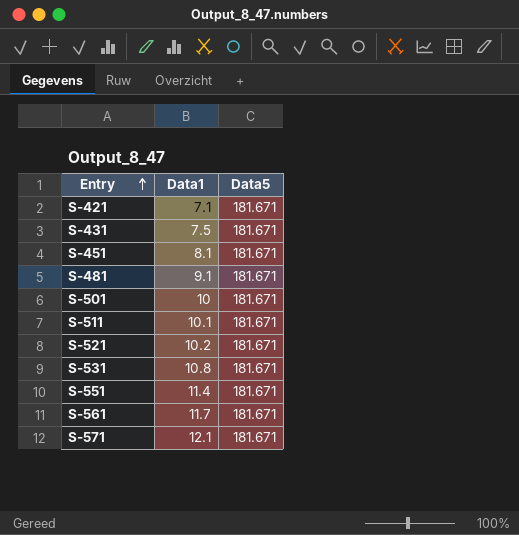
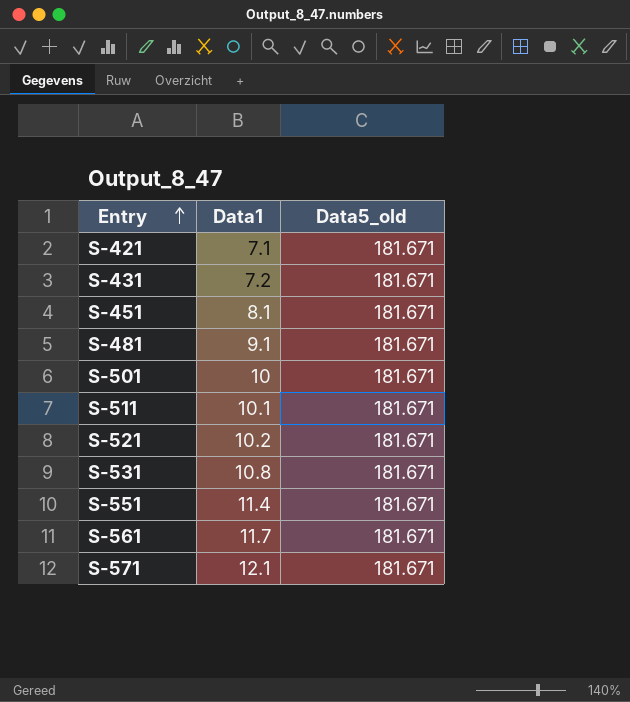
column name: Data5 -> Data5_old
S-431 | Data1: 7.5 -> 7.2

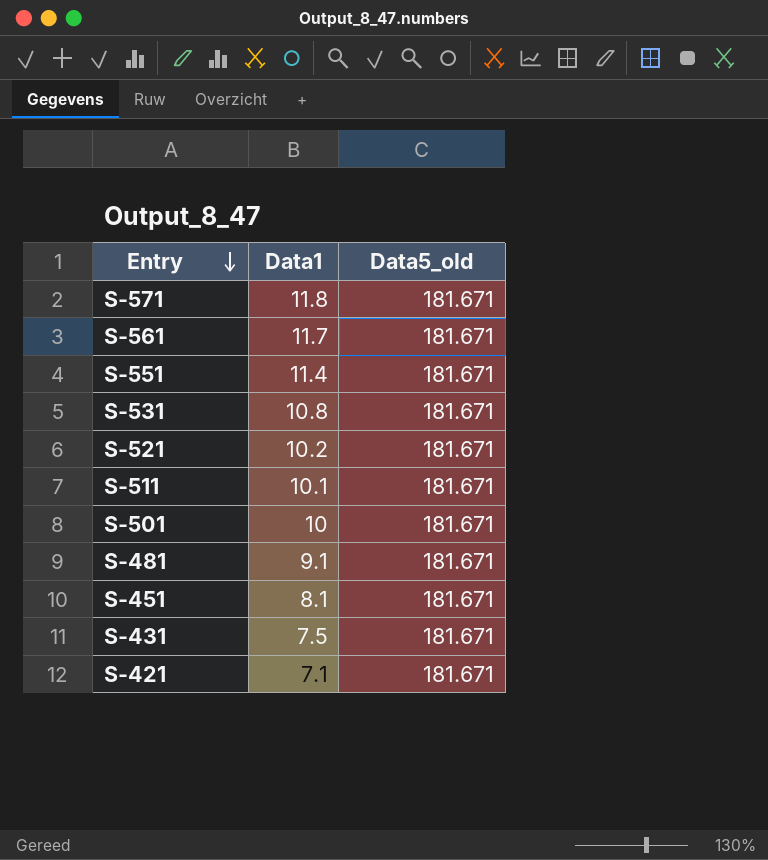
row order: Entry ascending -> Entry descending
S-571 | Data1: 12.1 -> 11.8
S-431 | Data1: 7.2 -> 7.5

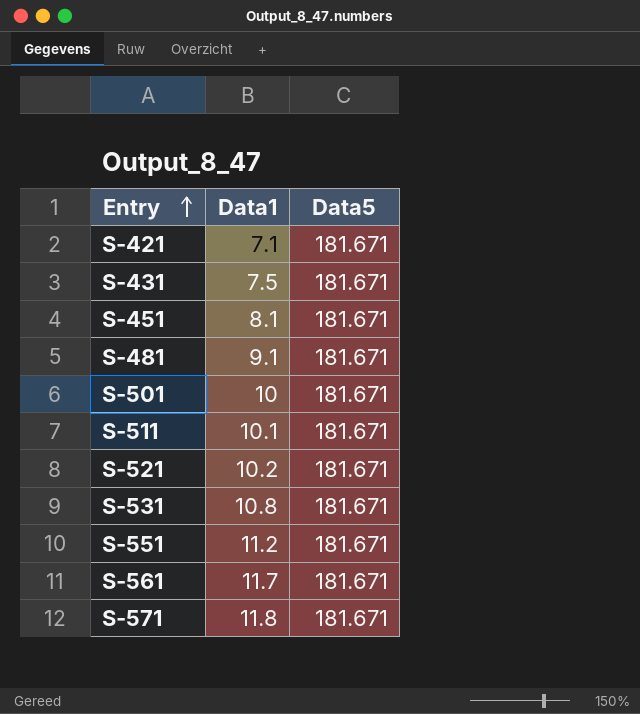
row order: Entry descending -> Entry ascending
column name: Data5_old -> Data5
S-551 | Data1: 11.4 -> 11.2

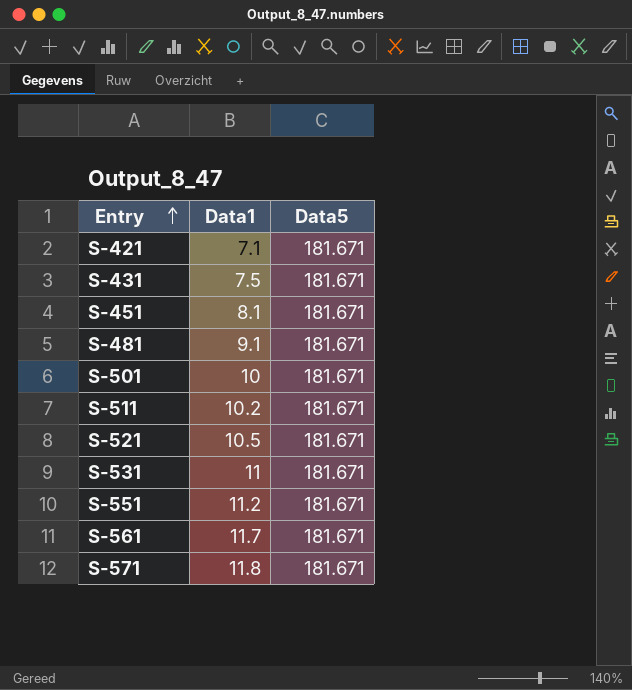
S-511 | Data1: 10.1 -> 10.2
S-521 | Data1: 10.2 -> 10.5
S-531 | Data1: 10.8 -> 11

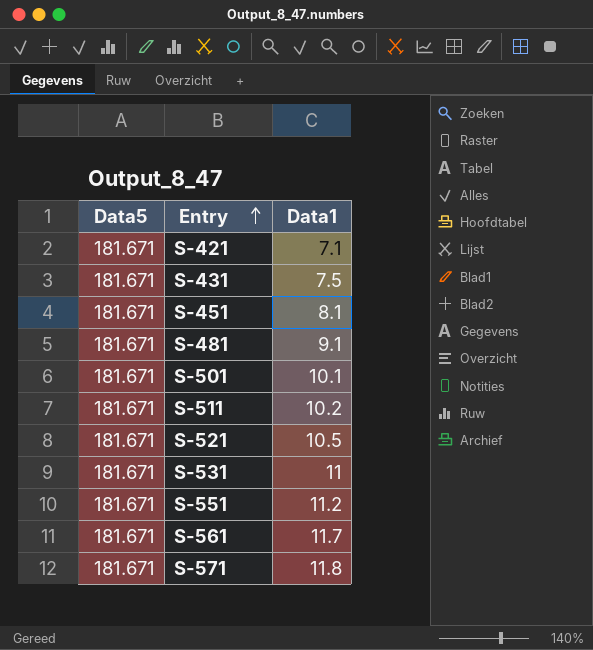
column Data5 | position: 3 -> 1
S-501 | Data1: 10 -> 10.1

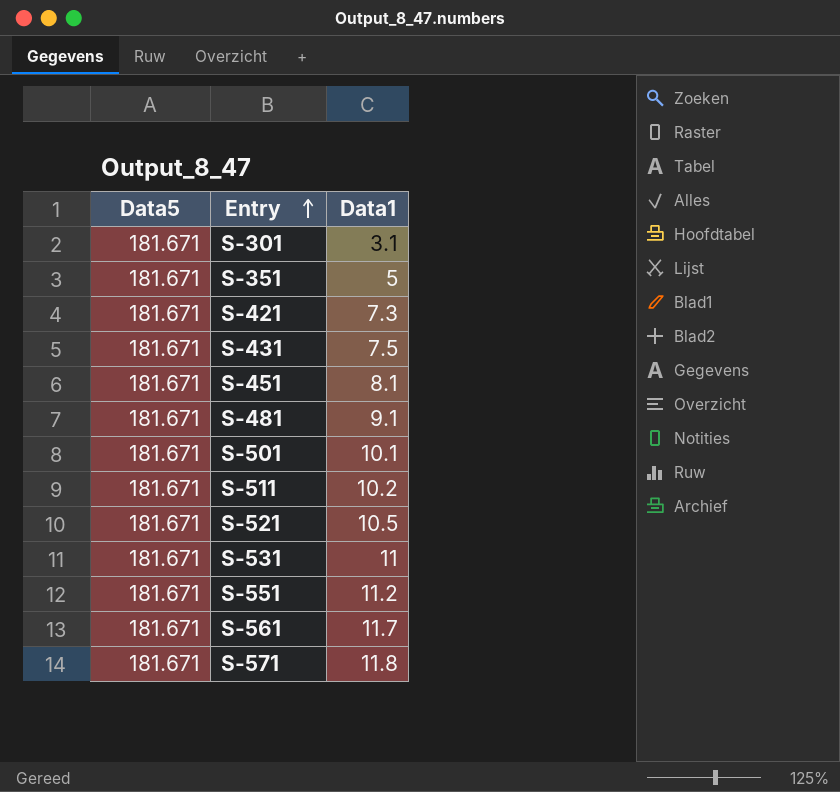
row S-301: none -> 181.671 | 3.1
row S-351: none -> 181.671 | 5
S-421 | Data1: 7.1 -> 7.3

